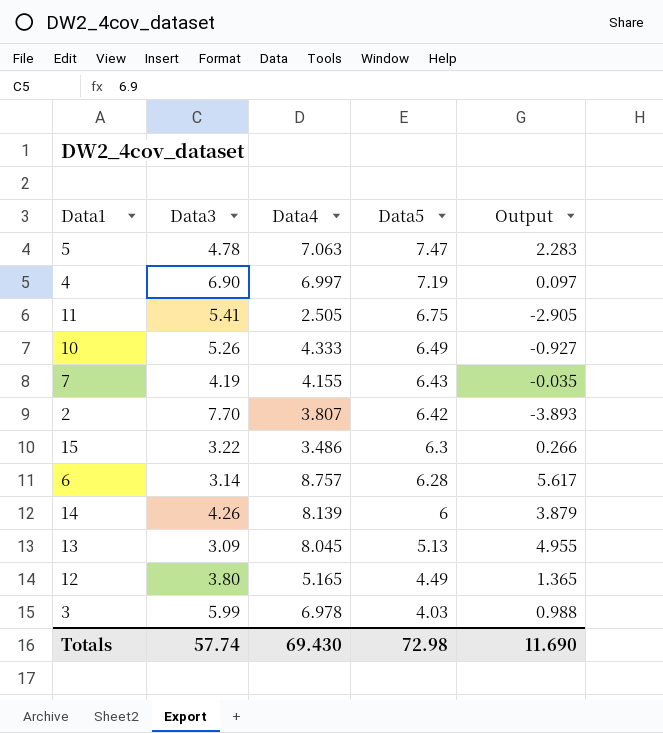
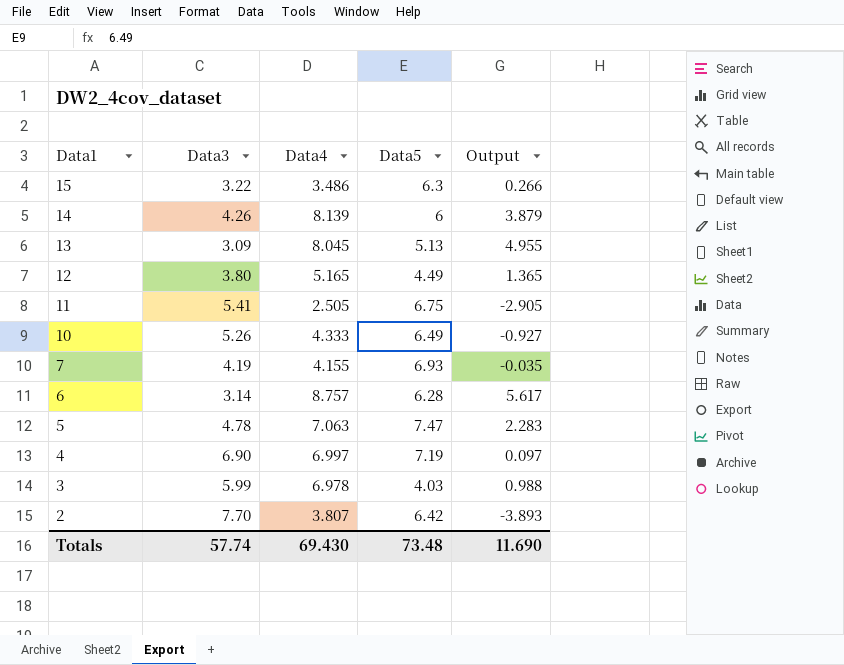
row order: Data5 descending -> Data1 descending
7 | Data5: 6.43 -> 6.93
Totals | Data5: 72.98 -> 73.48

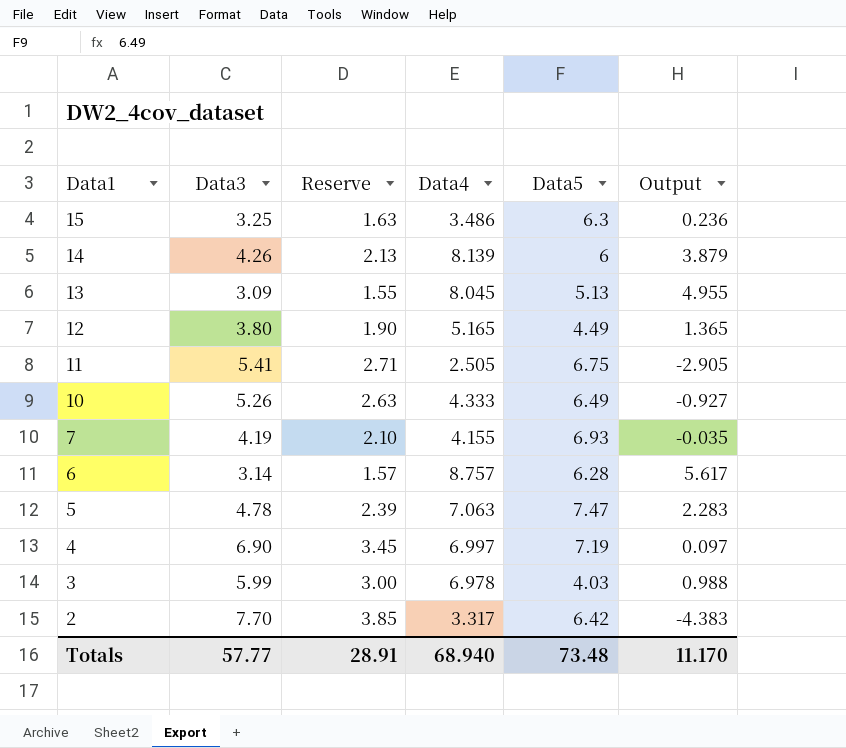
column Reserve | formula: none -> [Data3] * 0.5
15 | Data3: 3.22 -> 3.25
15 | Output: 0.266 -> 0.236
2 | Data4: 3.807 -> 3.317
2 | Output: -3.893 -> -4.383
Totals | Data3: 57.74 -> 57.77
Totals | Data4: 69.430 -> 68.940
Totals | Output: 11.690 -> 11.170

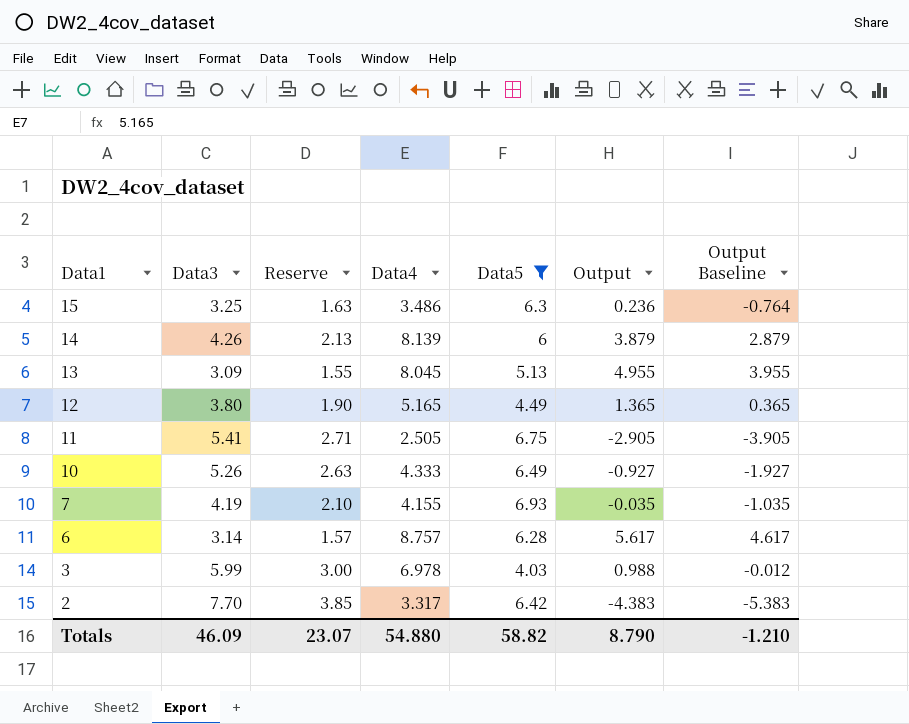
filter: none -> Data5 <= 6.93
column Output Baseline | formula: none -> [Output] - 1
Totals | Data3: 57.77 -> 46.09
Totals | Reserve: 28.91 -> 23.07
Totals | Data4: 68.940 -> 54.880
Totals | Data5: 73.48 -> 58.82
Totals | Output: 11.170 -> 8.790

